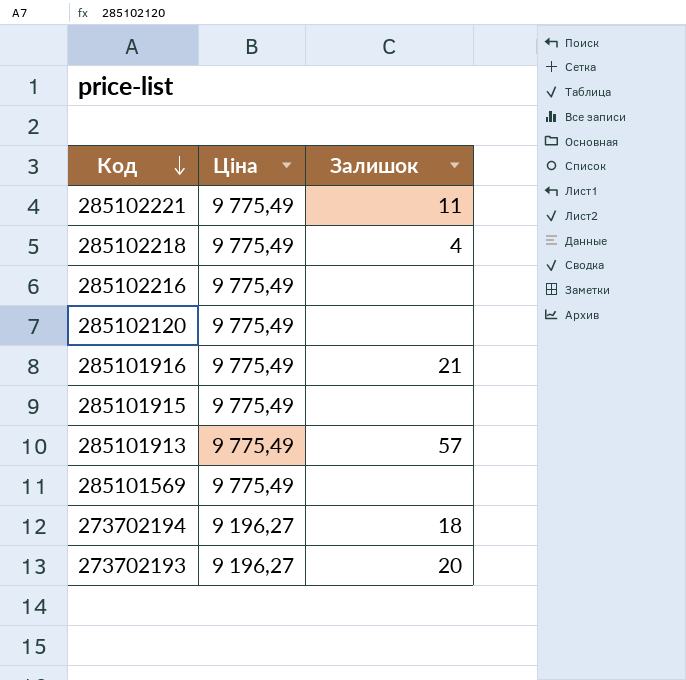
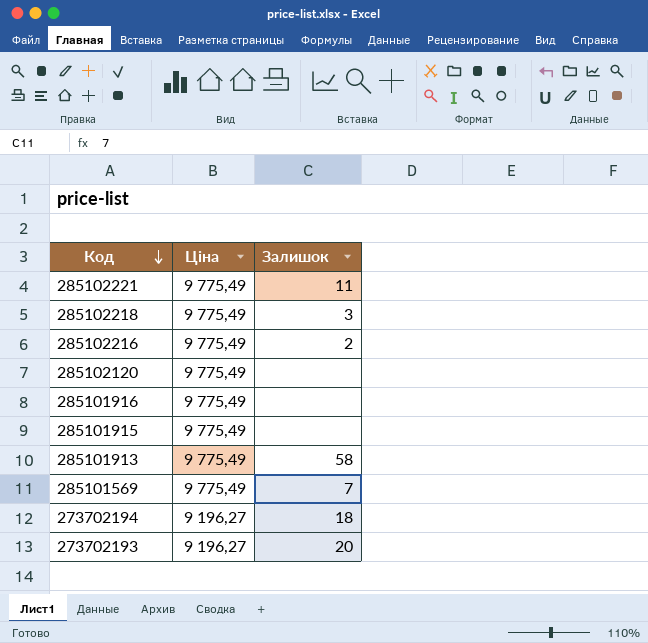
285102218 | Залишок: 4 -> 3
285102216 | Залишок: none -> 2
285101916 | Залишок: 21 -> none
285101913 | Залишок: 57 -> 58
285101569 | Залишок: none -> 7

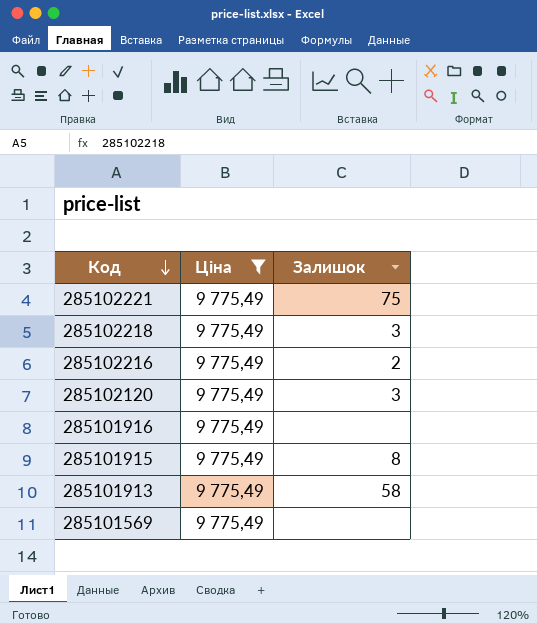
filter: none -> Ціна = 9 775,49
285102221 | Залишок: 11 -> 75
285102120 | Залишок: none -> 3
285101915 | Залишок: none -> 8
285101569 | Залишок: 7 -> none

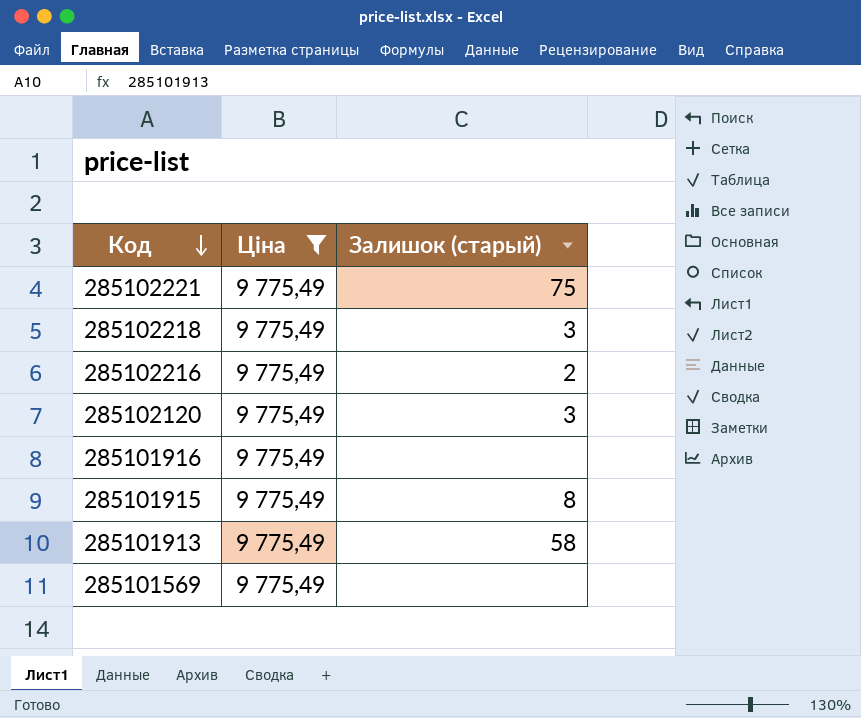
column name: Залишок -> Залишок (старый)

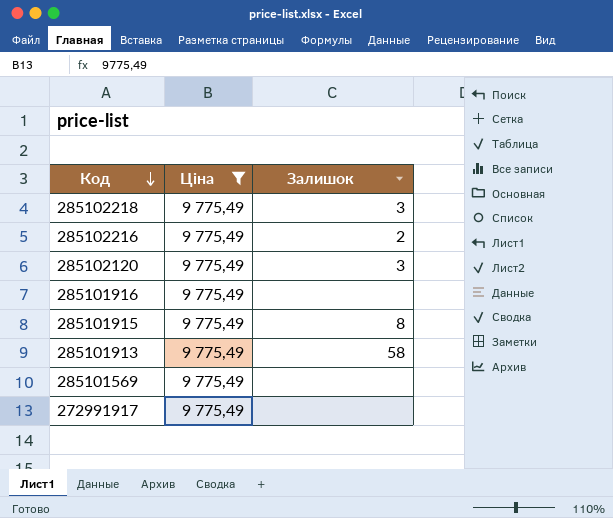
column name: Залишок (старый) -> Залишок
row 285102221: 9 775,49 | 75 -> none
row 272991917: none -> 9 775,49 | none

